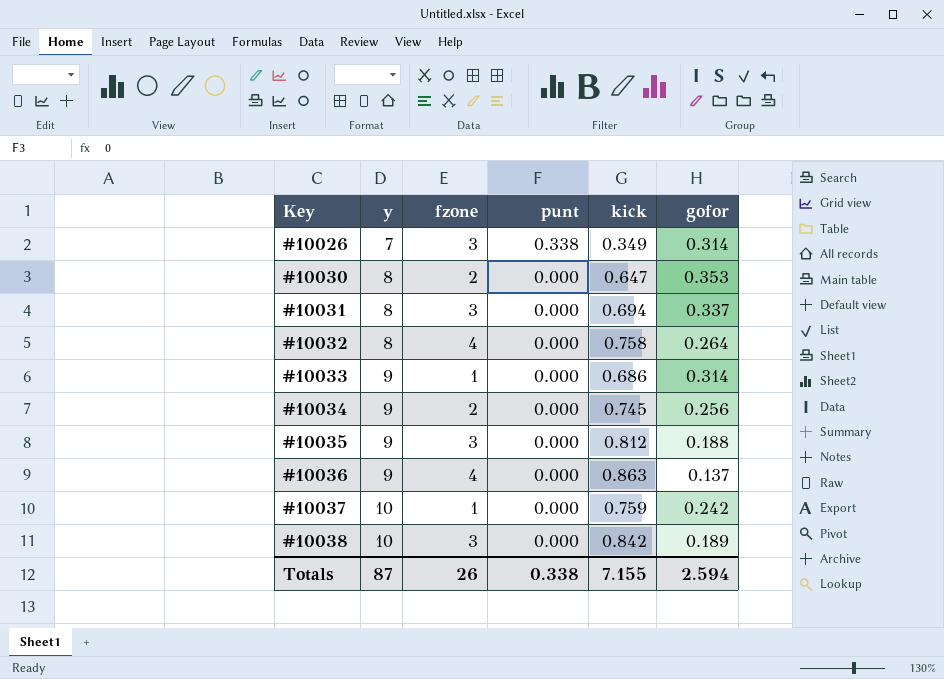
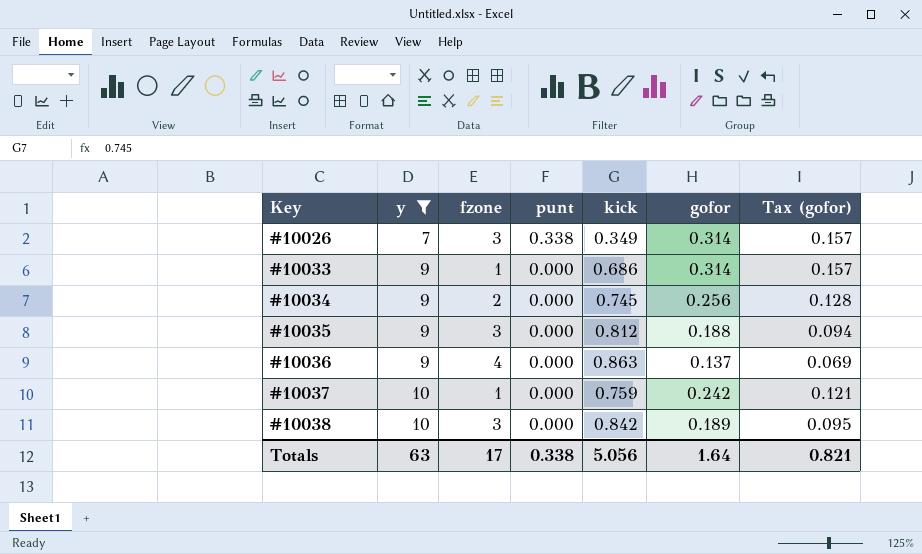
filter: none -> y != 8
column Tax (gofor) | formula: none -> [gofor] * 0.5
Totals | y: 87 -> 63
Totals | fzone: 26 -> 17
Totals | kick: 7.155 -> 5.056
Totals | gofor: 2.594 -> 1.64

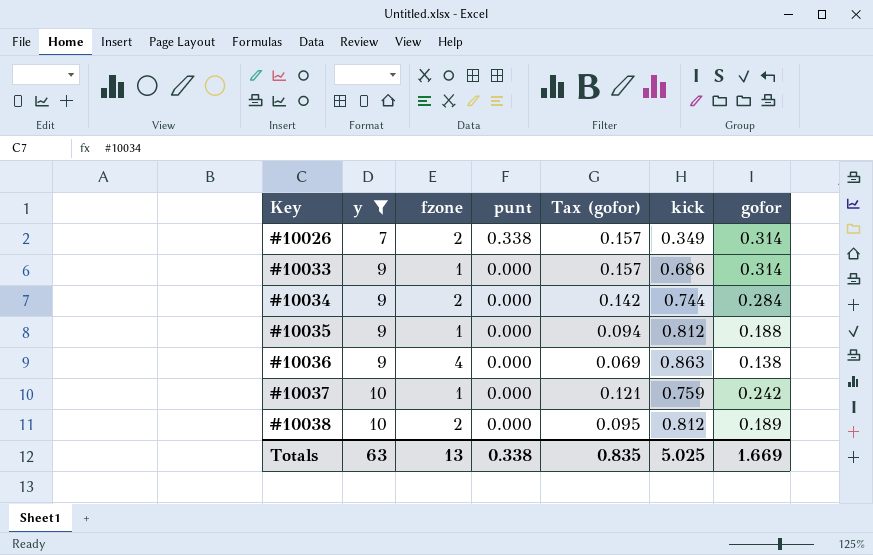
column Tax (gofor) | position: 7 -> 5
#10026 | fzone: 3 -> 2
#10034 | Tax (gofor): 0.128 -> 0.142
#10034 | kick: 0.745 -> 0.744
#10034 | gofor: 0.256 -> 0.284
#10035 | fzone: 3 -> 1
#10036 | gofor: 0.137 -> 0.138
#10038 | fzone: 3 -> 2
#10038 | kick: 0.842 -> 0.812
Totals | fzone: 17 -> 13
Totals | Tax (gofor): 0.821 -> 0.835
Totals | kick: 5.056 -> 5.025
Totals | gofor: 1.64 -> 1.669

